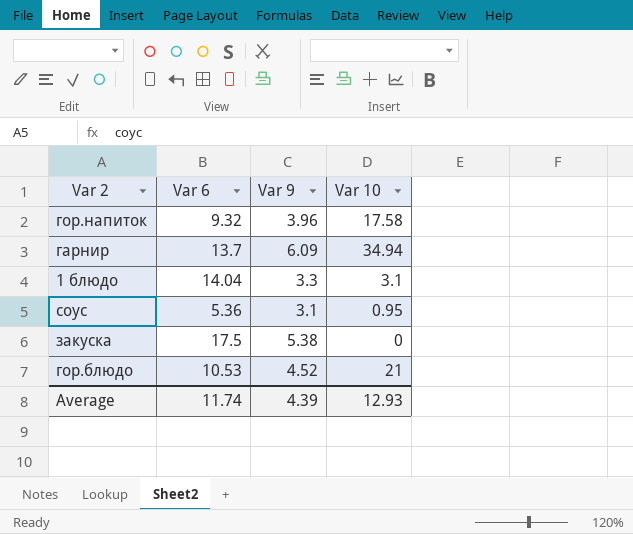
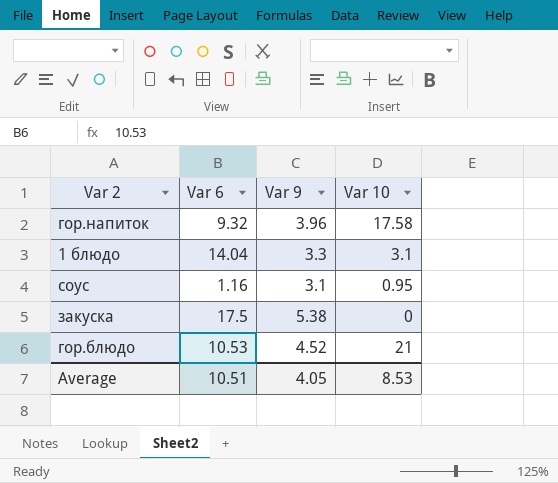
row гарнир: 13.7 | 6.09 | 34.94 -> none
соус | Var 6: 5.36 -> 1.16
Average | Var 6: 11.74 -> 10.51
Average | Var 9: 4.39 -> 4.05
Average | Var 10: 12.93 -> 8.53

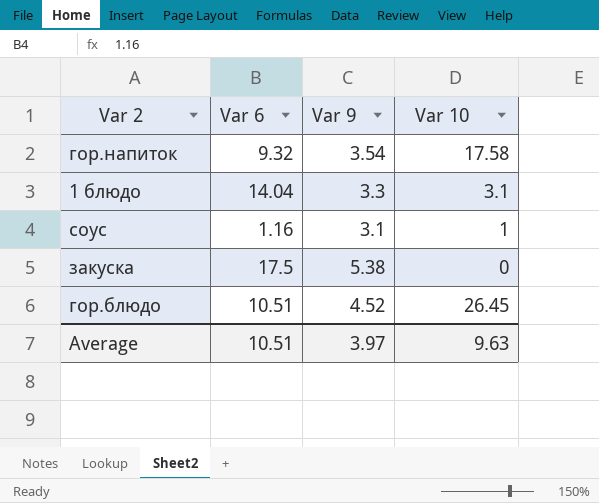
гор.напиток | Var 9: 3.96 -> 3.54
соус | Var 10: 0.95 -> 1
гор.блюдо | Var 6: 10.53 -> 10.51
гор.блюдо | Var 10: 21 -> 26.45
Average | Var 9: 4.05 -> 3.97
Average | Var 10: 8.53 -> 9.63

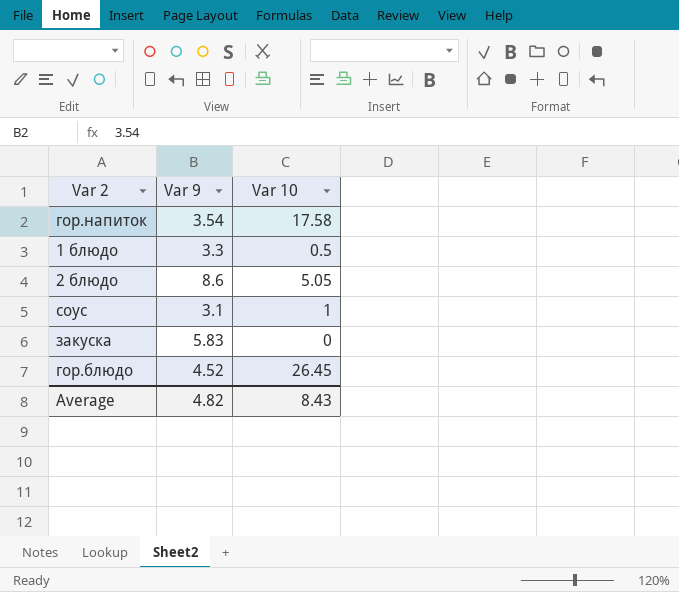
column Var 6 | position: 2 -> none
1 блюдо | Var 10: 3.1 -> 0.5
row 2 блюдо: none -> 8.6 | 5.05
закуска | Var 9: 5.38 -> 5.83
Average | Var 9: 3.97 -> 4.82
Average | Var 10: 9.63 -> 8.43

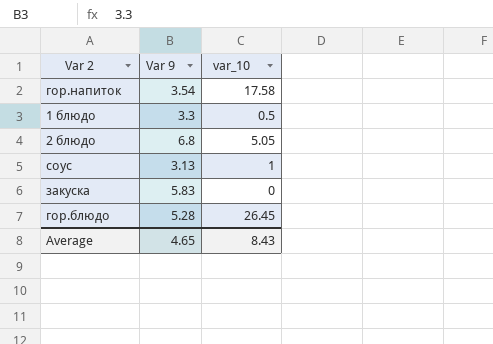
column name: Var 10 -> var_10
2 блюдо | Var 9: 8.6 -> 6.8
соус | Var 9: 3.1 -> 3.13
гор.блюдо | Var 9: 4.52 -> 5.28
Average | Var 9: 4.82 -> 4.65

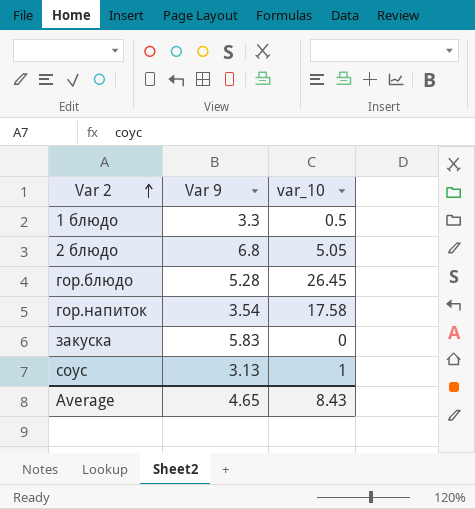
row order: none -> Var 2 ascending

